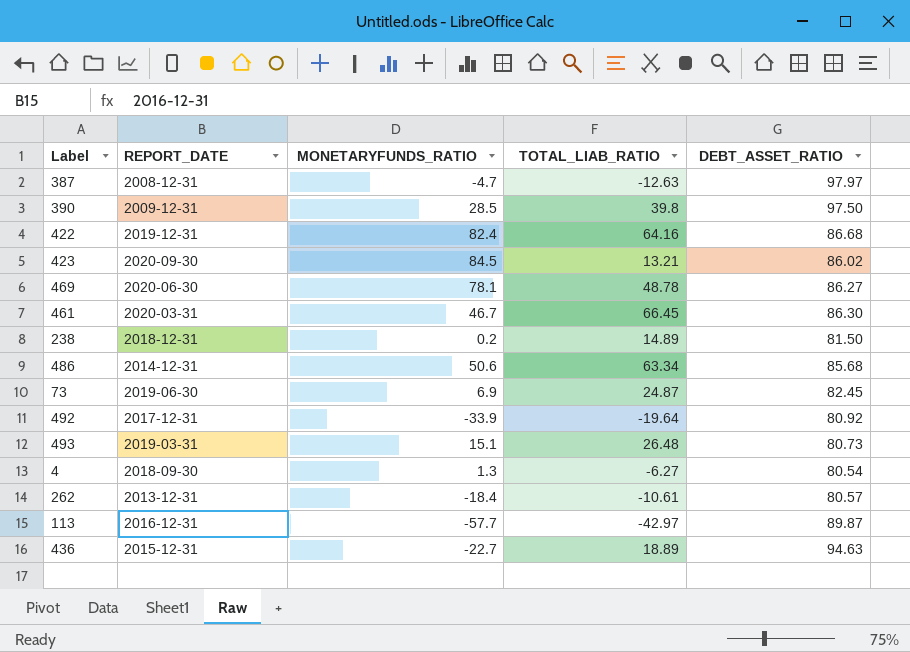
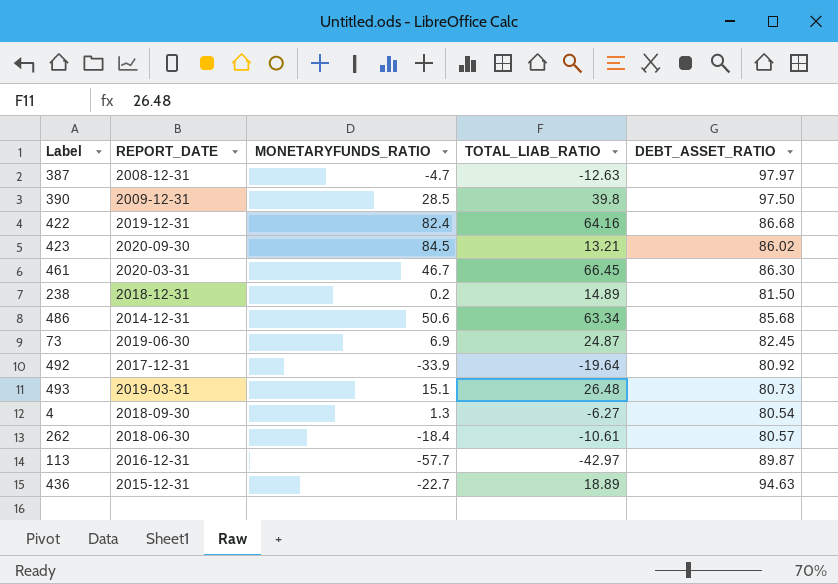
row 469: 2020-06-30 | 78.1 | 48.78 | 86.27 -> none
262 | REPORT_DATE: 2013-12-31 -> 2018-06-30

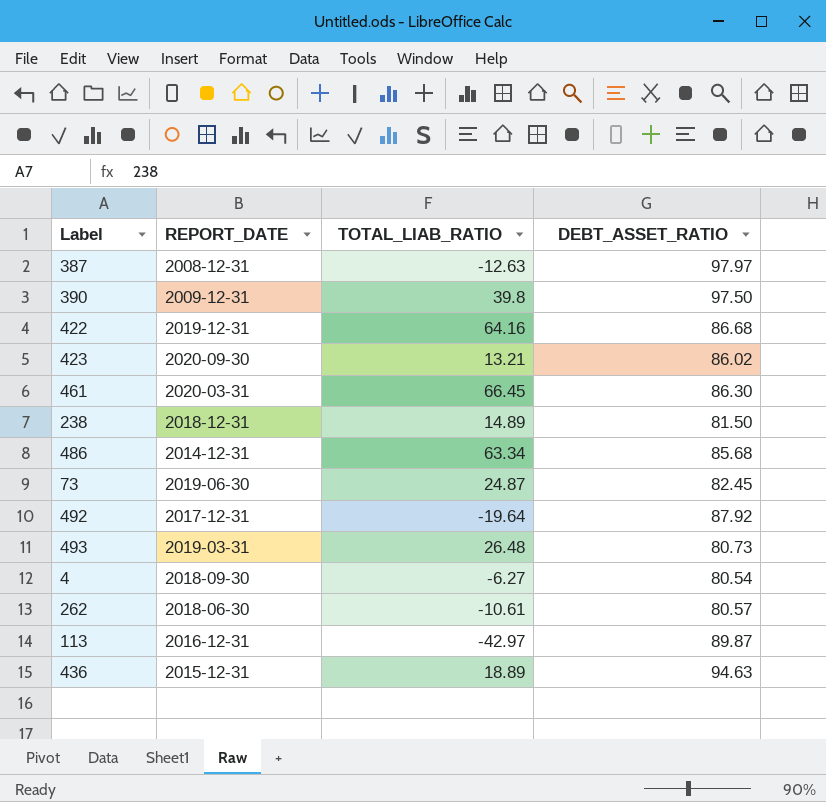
column MONETARYFUNDS_RATIO | position: 3 -> none
492 | DEBT_ASSET_RATIO: 80.92 -> 87.92

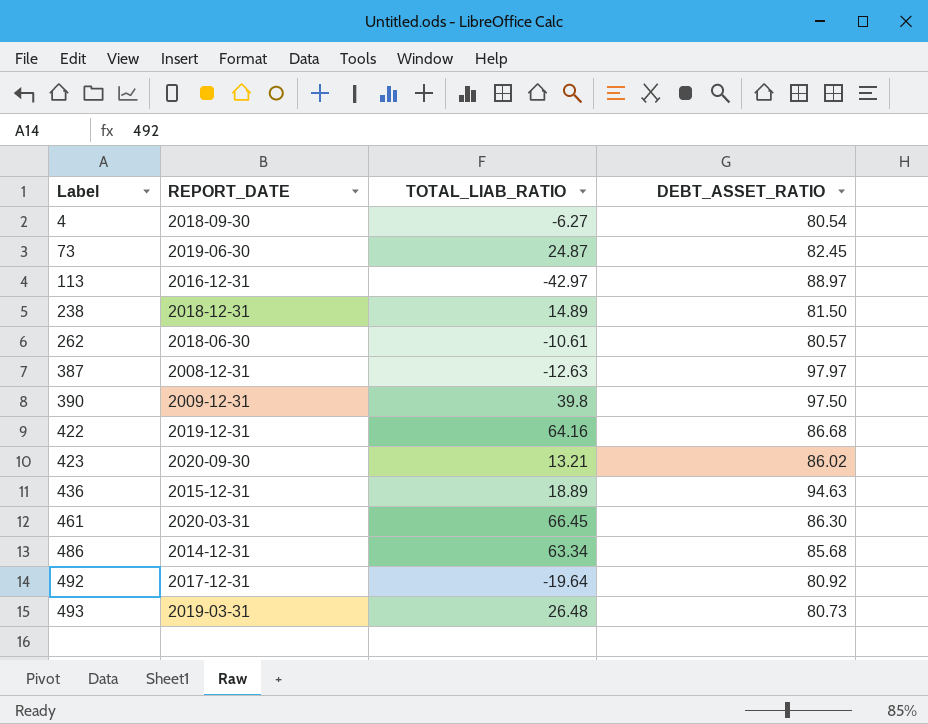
row order: none -> Label ascending
113 | DEBT_ASSET_RATIO: 89.87 -> 88.97
492 | DEBT_ASSET_RATIO: 87.92 -> 80.92

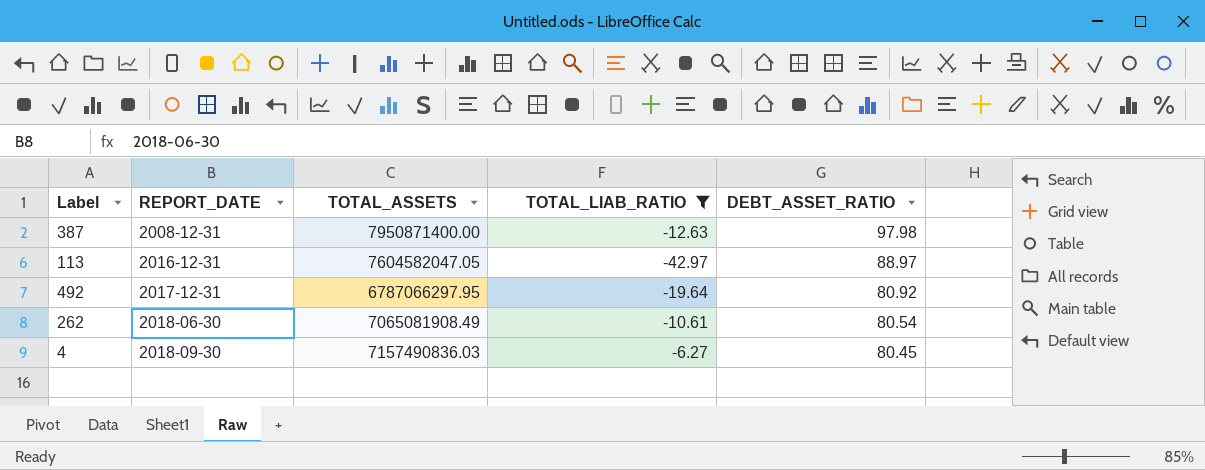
filter: none -> TOTAL_LIAB_RATIO <= -6.27
row order: Label ascending -> REPORT_DATE ascending
column TOTAL_ASSETS | position: none -> 3
387 | DEBT_ASSET_RATIO: 97.97 -> 97.98
262 | DEBT_ASSET_RATIO: 80.57 -> 80.54
4 | DEBT_ASSET_RATIO: 80.54 -> 80.45

